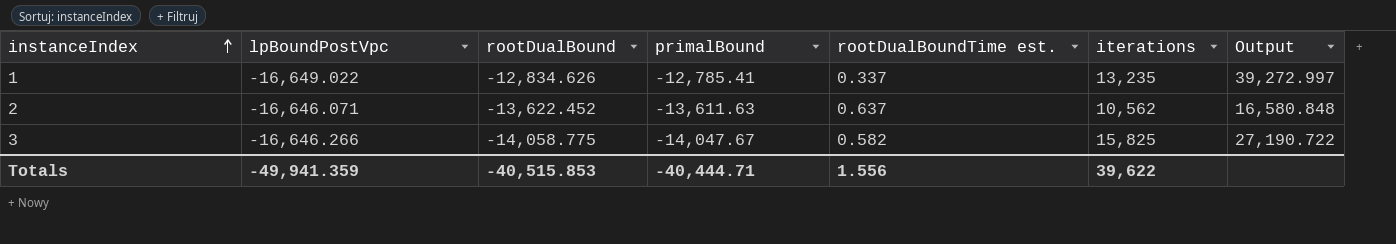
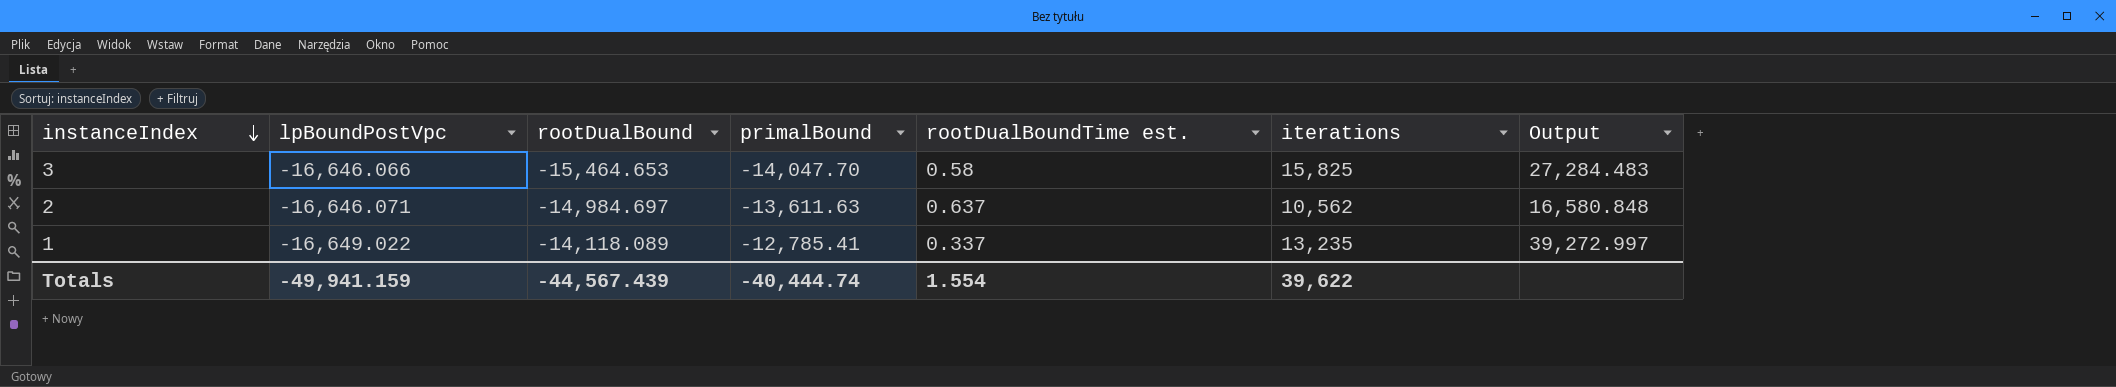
row order: instanceIndex ascending -> instanceIndex descending
3 | lpBoundPostVpc: -16,646.266 -> -16,646.066
3 | rootDualBound: -14,058.775 -> -15,464.653
3 | primalBound: -14,047.67 -> -14,047.70
3 | rootDualBoundTime est.: 0.582 -> 0.58
3 | Output: 27,190.722 -> 27,284.483
2 | rootDualBound: -13,622.452 -> -14,984.697
1 | rootDualBound: -12,834.626 -> -14,118.089
Totals | lpBoundPostVpc: -49,941.359 -> -49,941.159
Totals | rootDualBound: -40,515.853 -> -44,567.439
Totals | primalBound: -40,444.71 -> -40,444.74
Totals | rootDualBoundTime est.: 1.556 -> 1.554

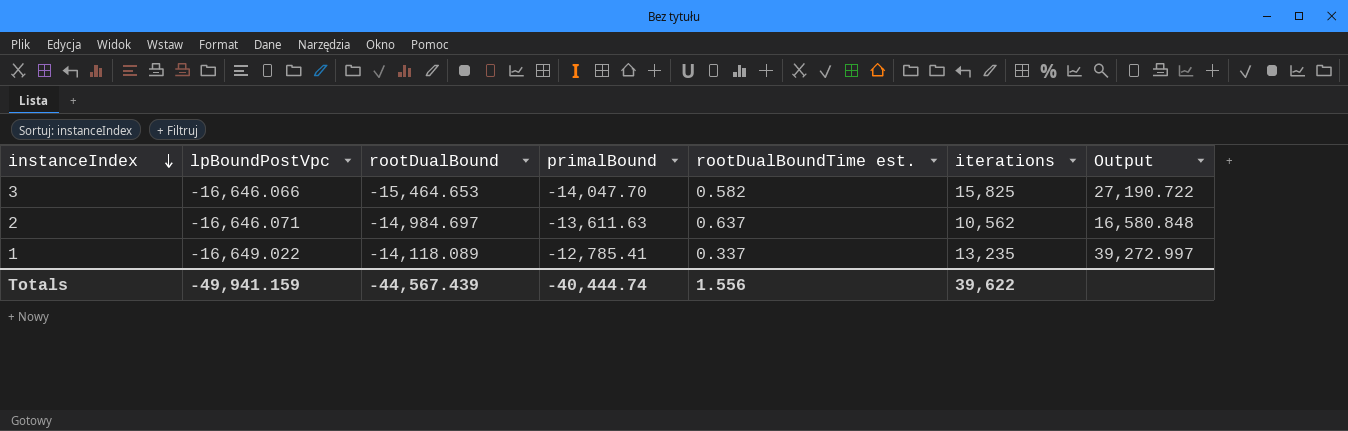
3 | rootDualBoundTime est.: 0.58 -> 0.582
3 | Output: 27,284.483 -> 27,190.722
Totals | rootDualBoundTime est.: 1.554 -> 1.556

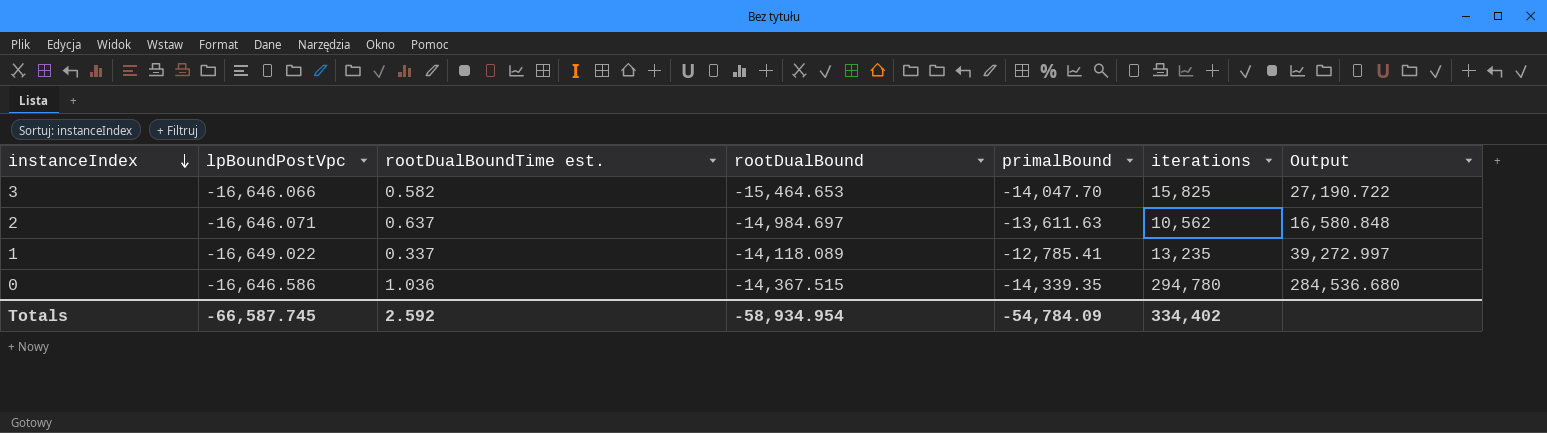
column rootDualBoundTime est. | position: 5 -> 3
row 0: none -> -16,646.586 | 1.036 | -14,367.515 | -14,339.35 | 294,780 | 284,536.680
Totals | lpBoundPostVpc: -49,941.159 -> -66,587.745
Totals | rootDualBoundTime est.: 1.556 -> 2.592
Totals | rootDualBound: -44,567.439 -> -58,934.954
Totals | primalBound: -40,444.74 -> -54,784.09
Totals | iterations: 39,622 -> 334,402

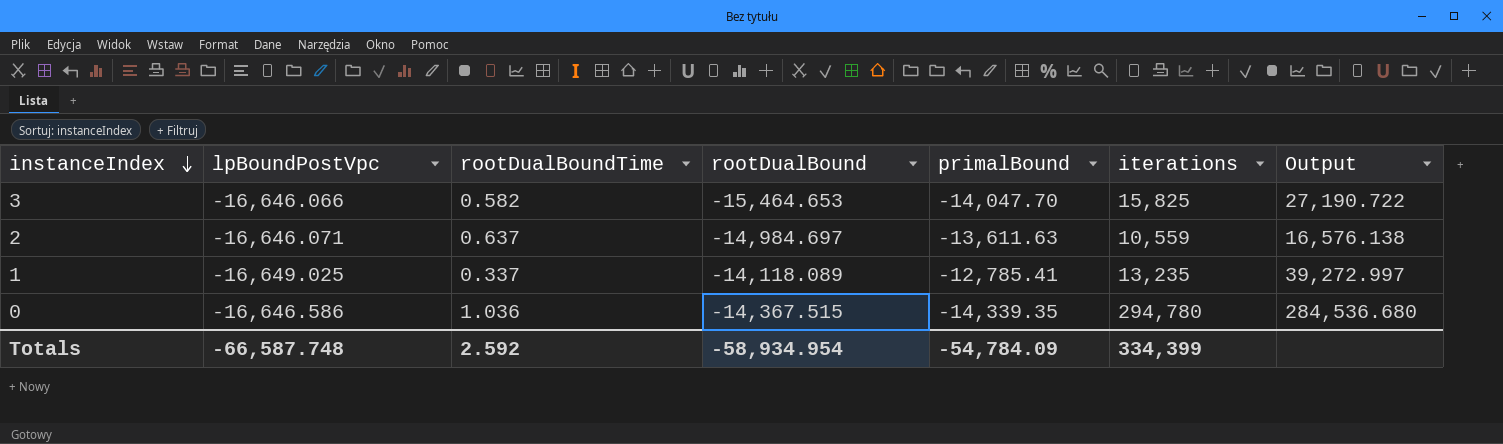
column name: rootDualBoundTime est. -> rootDualBoundTime
2 | iterations: 10,562 -> 10,559
2 | Output: 16,580.848 -> 16,576.138
1 | lpBoundPostVpc: -16,649.022 -> -16,649.025
Totals | lpBoundPostVpc: -66,587.745 -> -66,587.748
Totals | iterations: 334,402 -> 334,399

